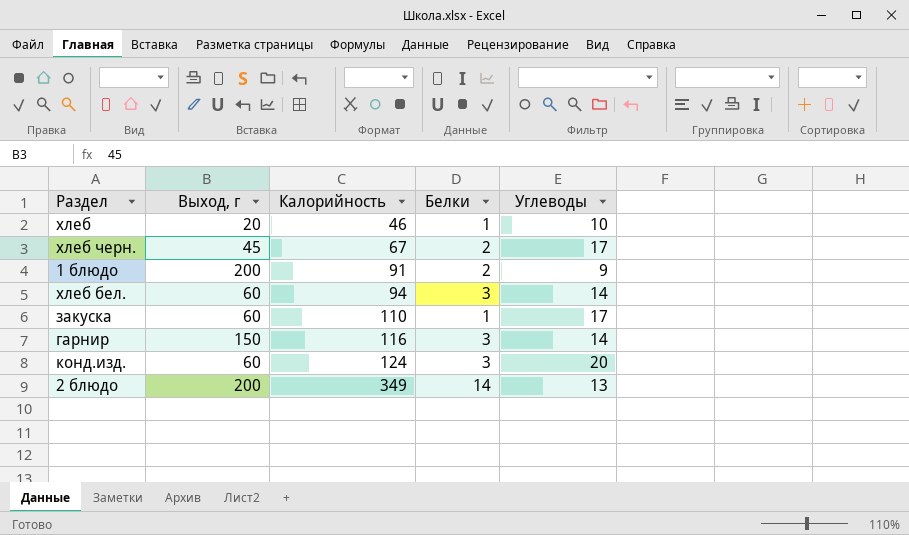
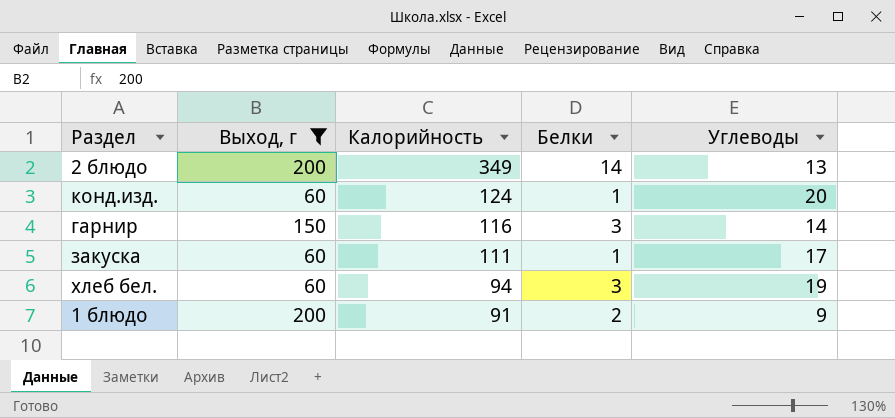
filter: none -> Выход, г >= 60
row order: Калорийность ascending -> Калорийность descending
конд.изд. | Белки: 3 -> 1
закуска | Калорийность: 110 -> 111
хлеб бел. | Углеводы: 14 -> 19

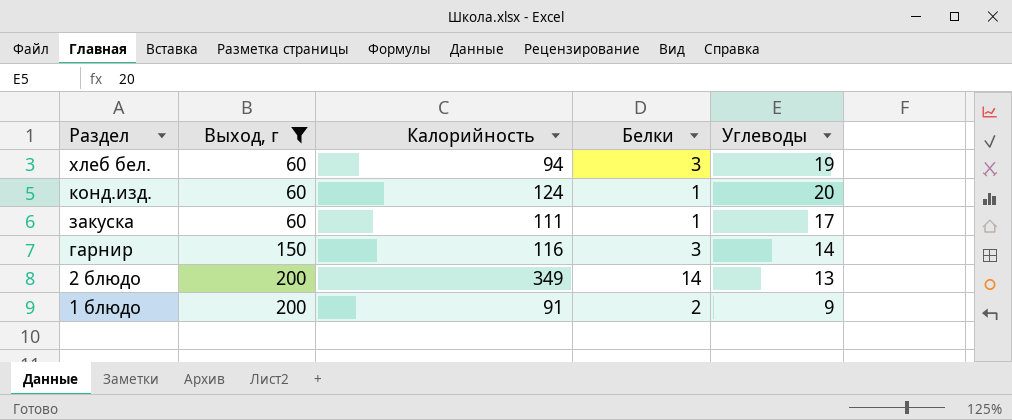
row order: Калорийность descending -> Раздел descending

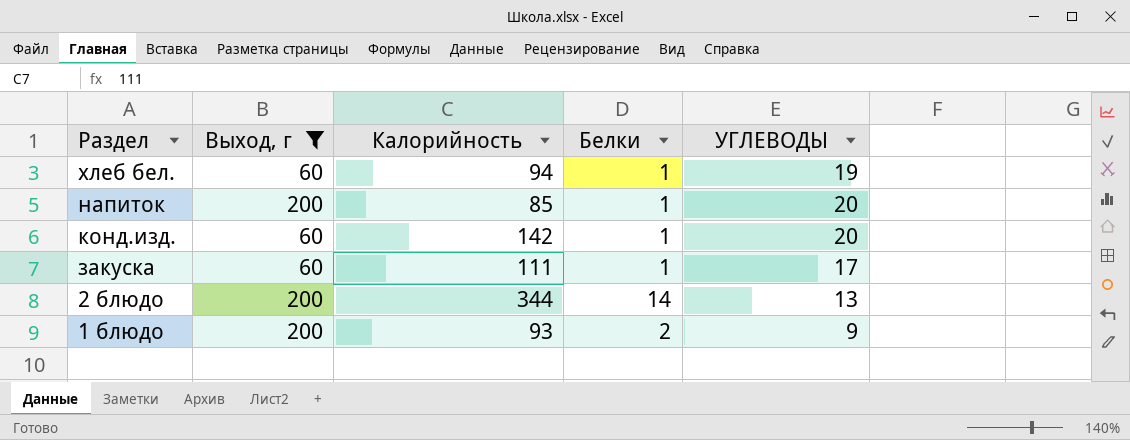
column name: Углеводы -> УГЛЕВОДЫ
row гарнир: 150 | 116 | 3 | 14 -> none
хлеб бел. | Белки: 3 -> 1
row напиток: none -> 200 | 85 | 1 | 20
конд.изд. | Калорийность: 124 -> 142
2 блюдо | Калорийность: 349 -> 344
1 блюдо | Калорийность: 91 -> 93

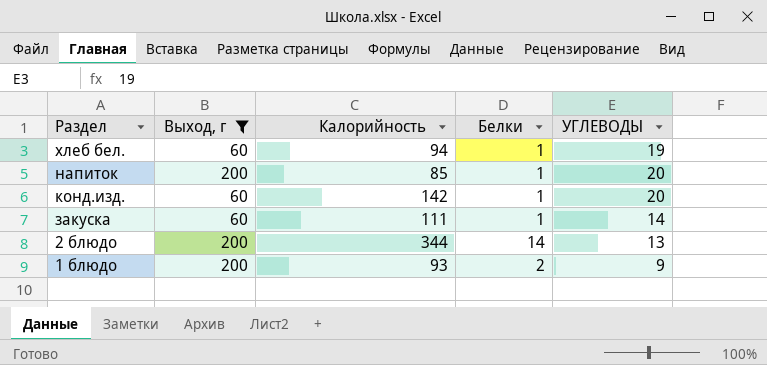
закуска | УГЛЕВОДЫ: 17 -> 14

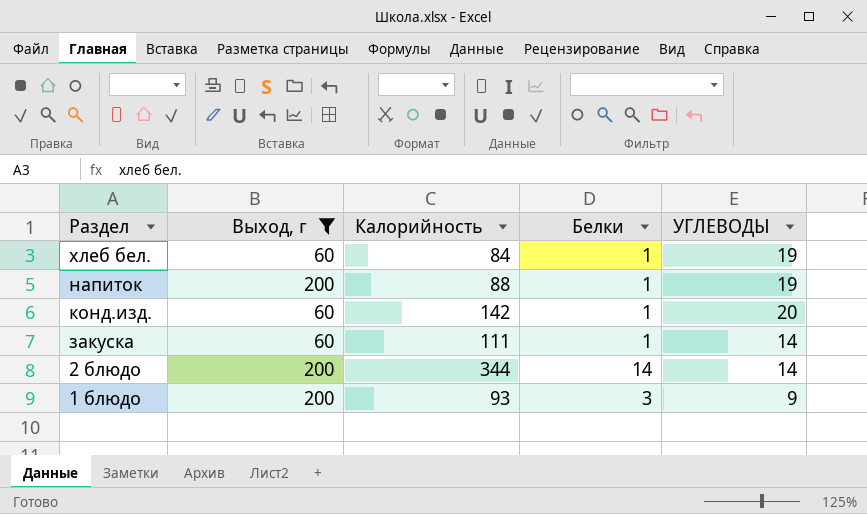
хлеб бел. | Калорийность: 94 -> 84
напиток | Калорийность: 85 -> 88
напиток | УГЛЕВОДЫ: 20 -> 19
2 блюдо | УГЛЕВОДЫ: 13 -> 14
1 блюдо | Белки: 2 -> 3

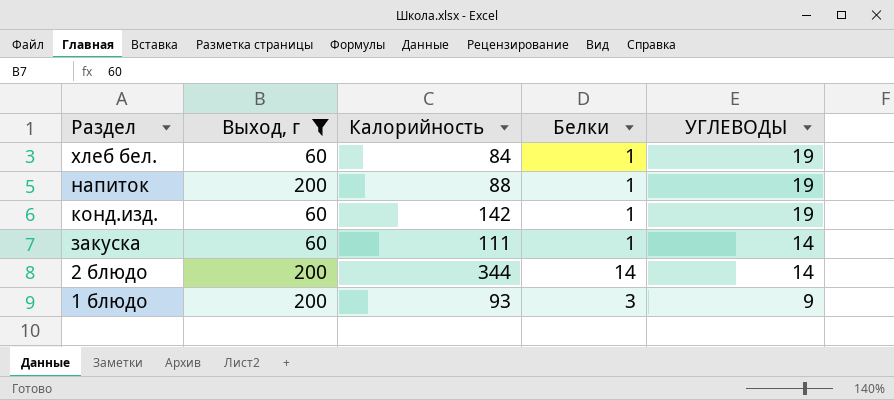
конд.изд. | УГЛЕВОДЫ: 20 -> 19

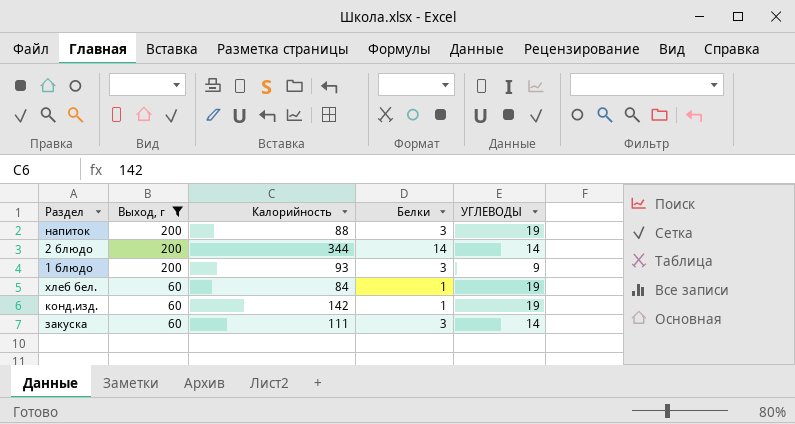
row order: Раздел descending -> Выход, г descending
напиток | Белки: 1 -> 3
закуска | Белки: 1 -> 3

